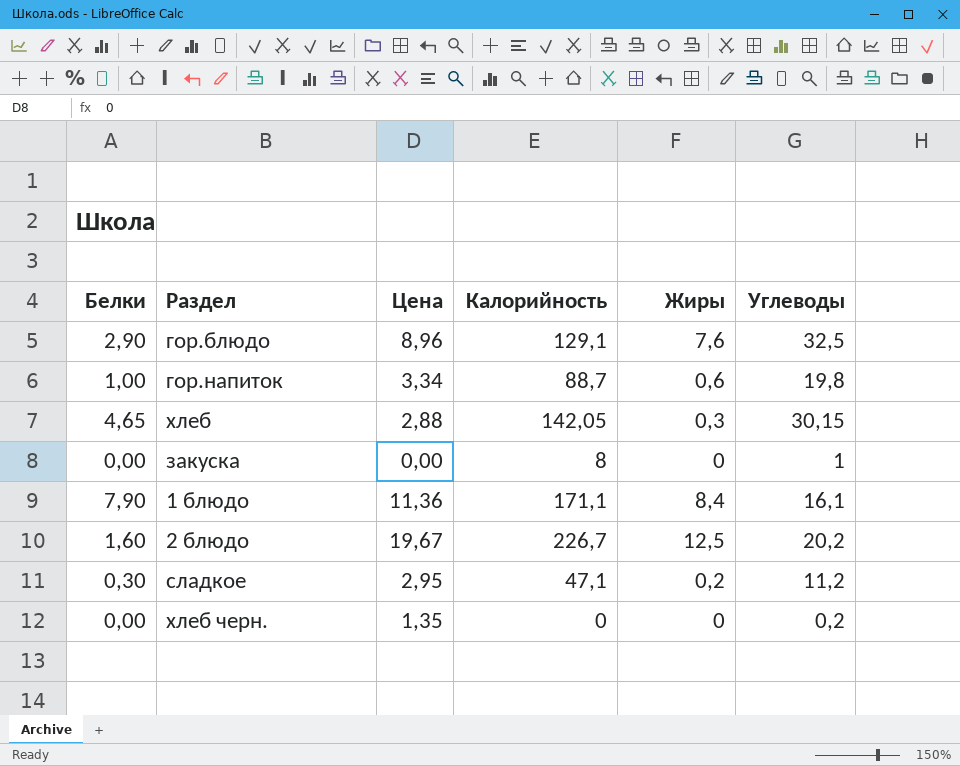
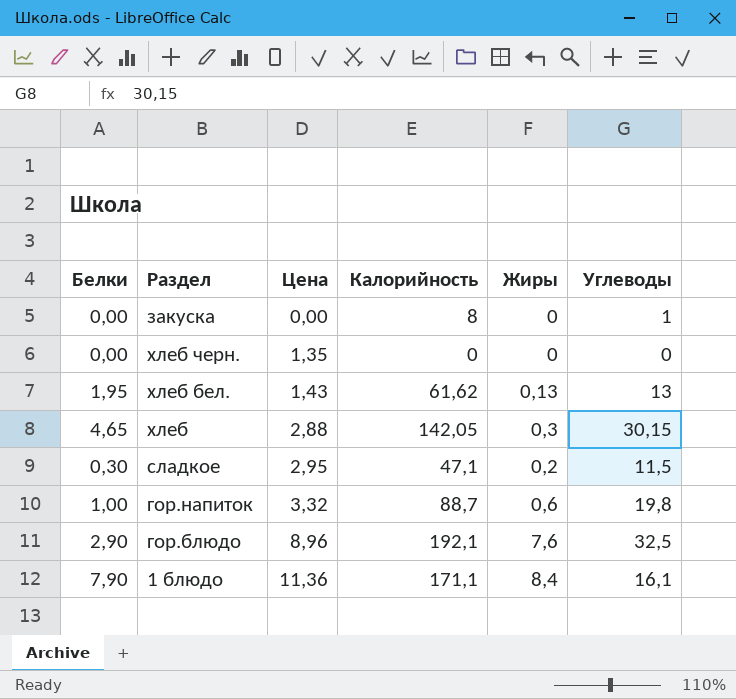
row order: none -> Цена ascending
row 2 блюдо: 1,60 | 19,67 | 226,7 | 12,5 | 20,2 -> none
хлеб черн. | Углеводы: 0,2 -> 0
row хлеб бел.: none -> 1,95 | 1,43 | 61,62 | 0,13 | 13
сладкое | Углеводы: 11,2 -> 11,5
гор.напиток | Цена: 3,34 -> 3,32
гор.блюдо | Калорийность: 129,1 -> 192,1

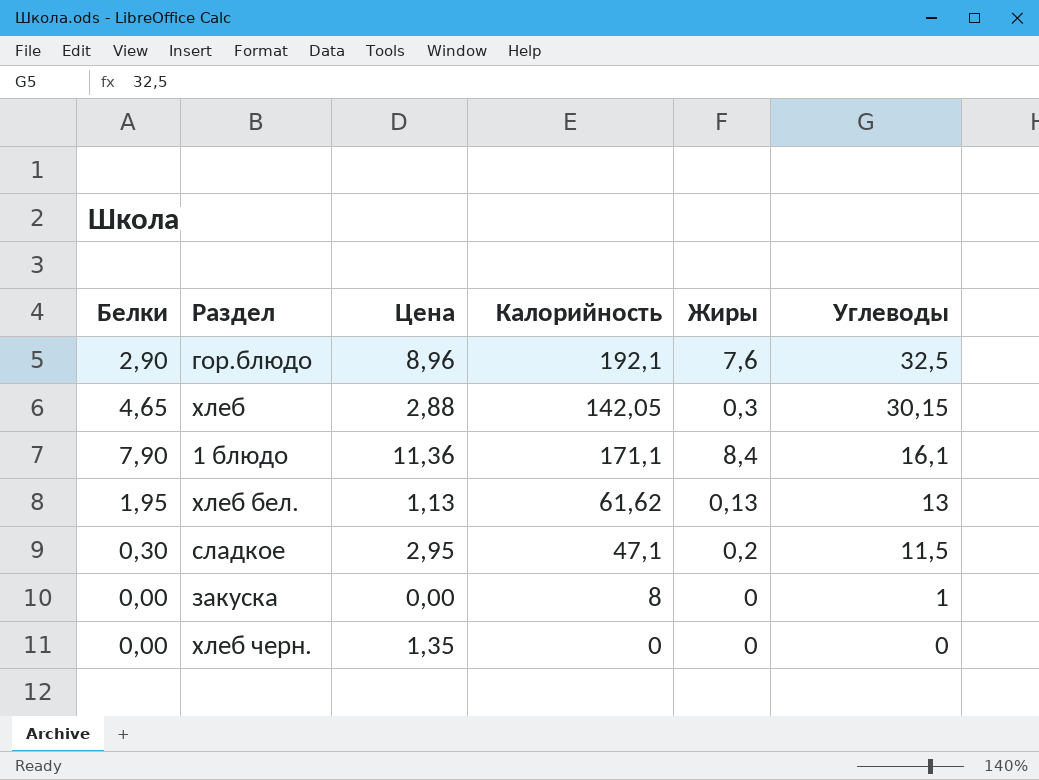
row order: Цена ascending -> Углеводы descending
row гор.напиток: 1,00 | 3,32 | 88,7 | 0,6 | 19,8 -> none
хлеб бел. | Цена: 1,43 -> 1,13

